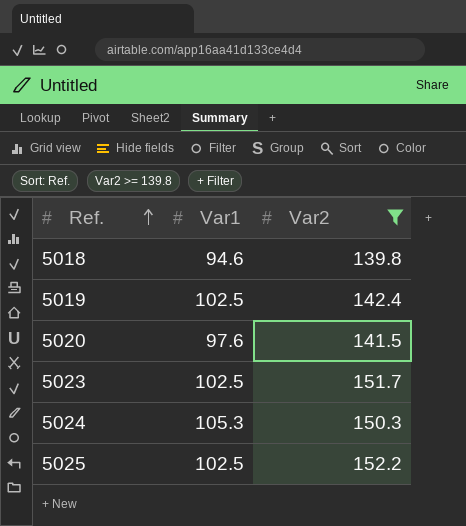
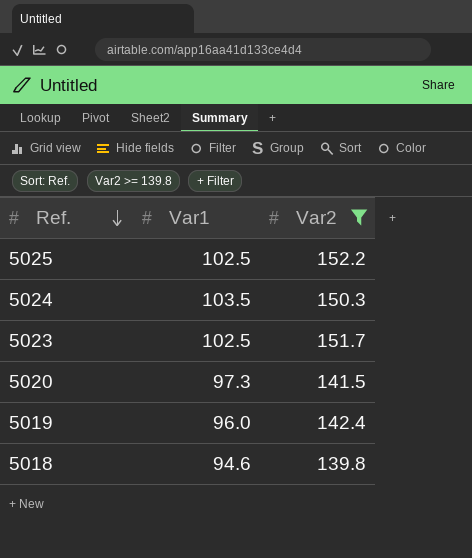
row order: Ref. ascending -> Ref. descending
5024 | Var1: 105.3 -> 103.5
5020 | Var1: 97.6 -> 97.3
5019 | Var1: 102.5 -> 96.0

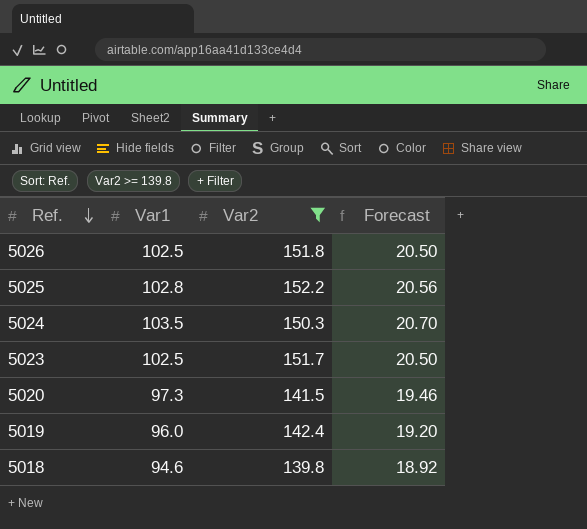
column Forecast | formula: none -> [Var1] * 0.2
row 5026: none -> 102.5 | 151.8 | 20.50
5025 | Var1: 102.5 -> 102.8

